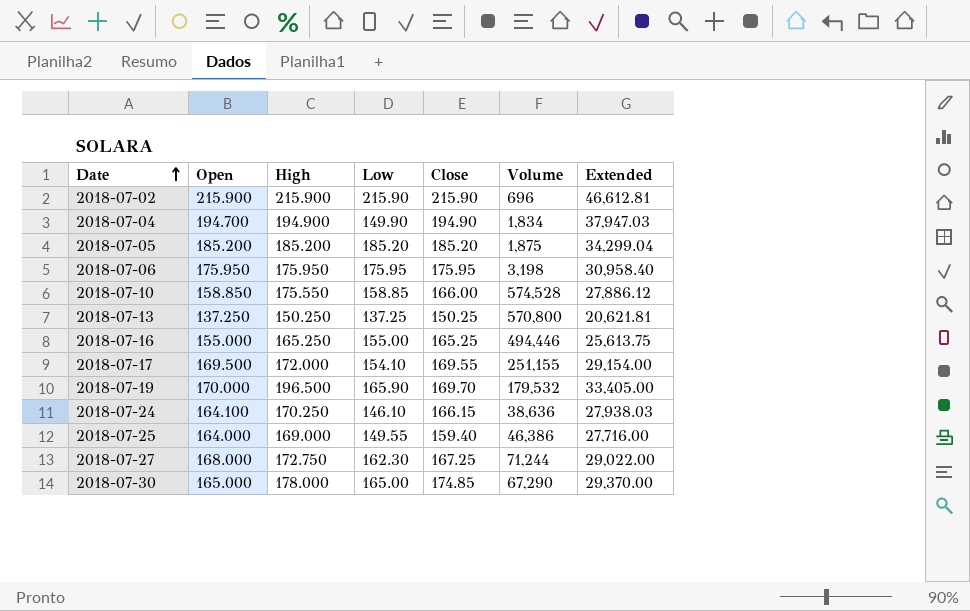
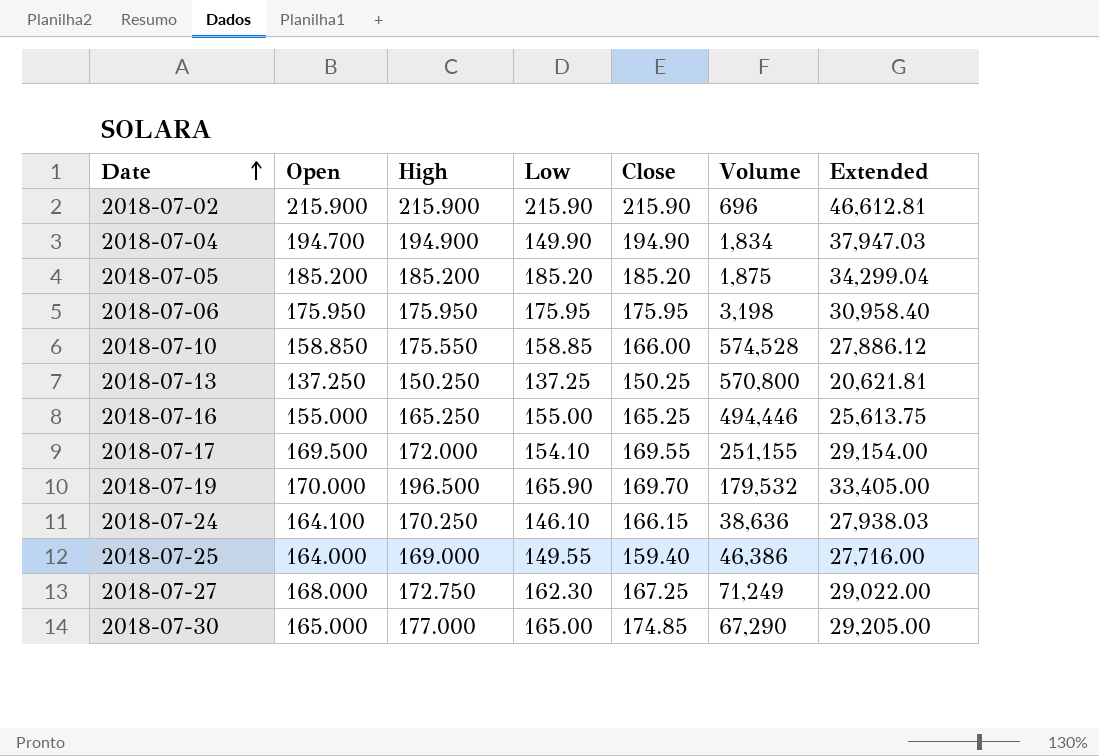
2018-07-27 | Volume: 71,244 -> 71,249
2018-07-30 | High: 178.000 -> 177.000
2018-07-30 | Extended: 29,370.00 -> 29,205.00

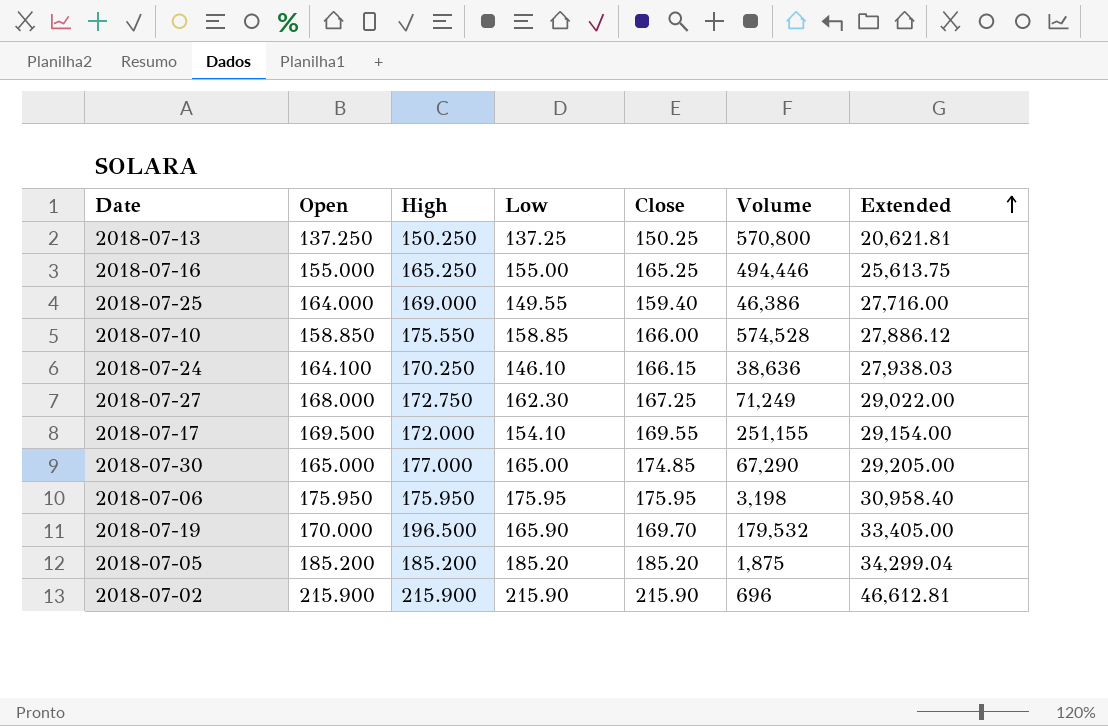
row order: Date ascending -> Extended ascending
row 2018-07-04: 194.700 | 194.900 | 149.90 | 194.90 | 1,834 | 37,947.03 -> none

